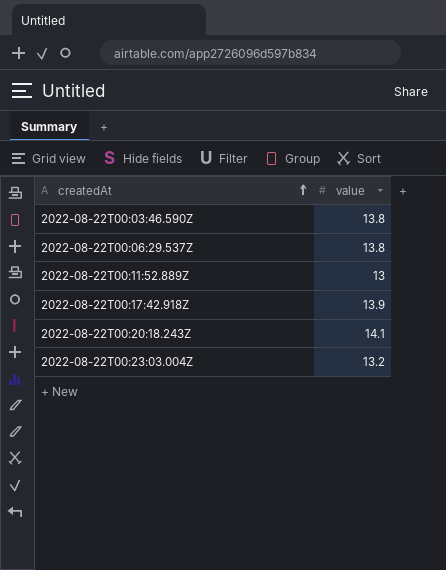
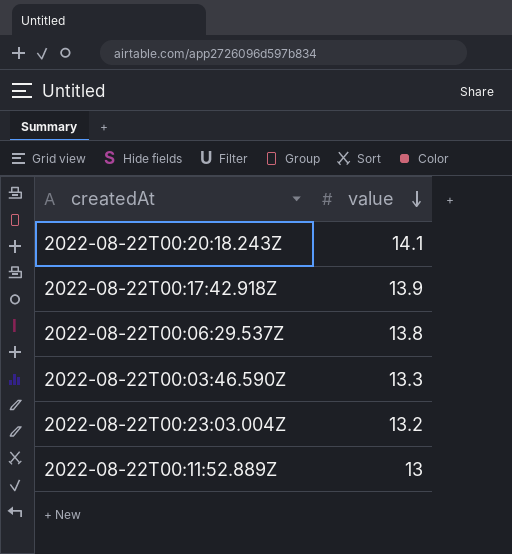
row order: createdAt ascending -> value descending
2022-08-22T00:03:46.590Z | value: 13.8 -> 13.3

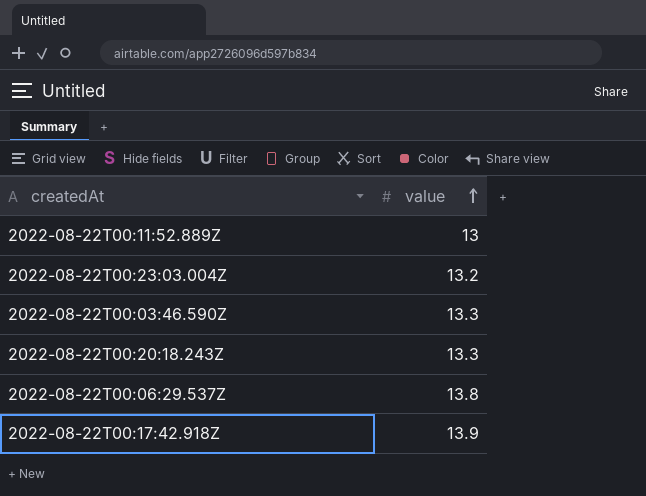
row order: value descending -> value ascending
2022-08-22T00:20:18.243Z | value: 14.1 -> 13.3

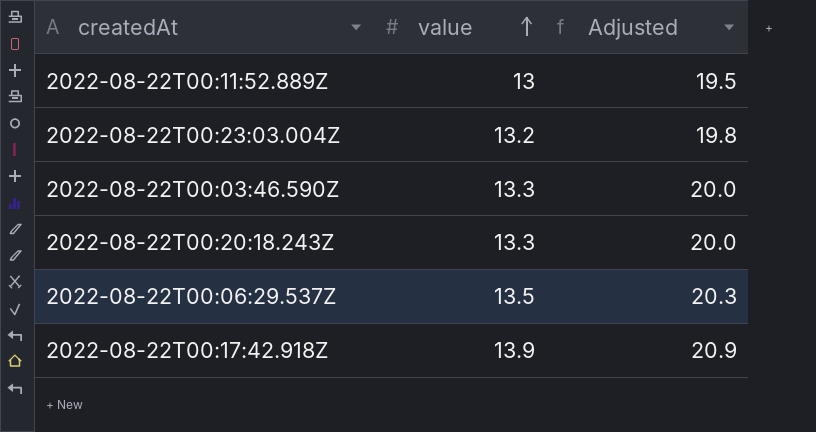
column Adjusted | formula: none -> [value] * 1.5
2022-08-22T00:06:29.537Z | value: 13.8 -> 13.5

